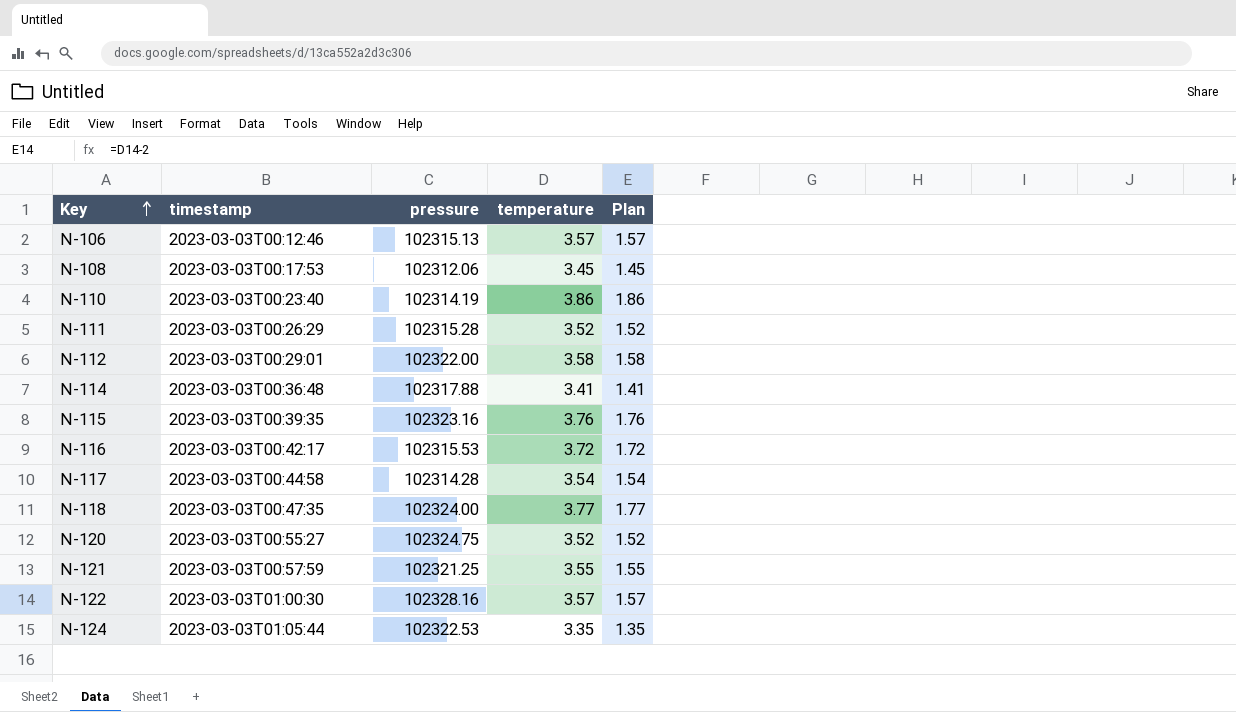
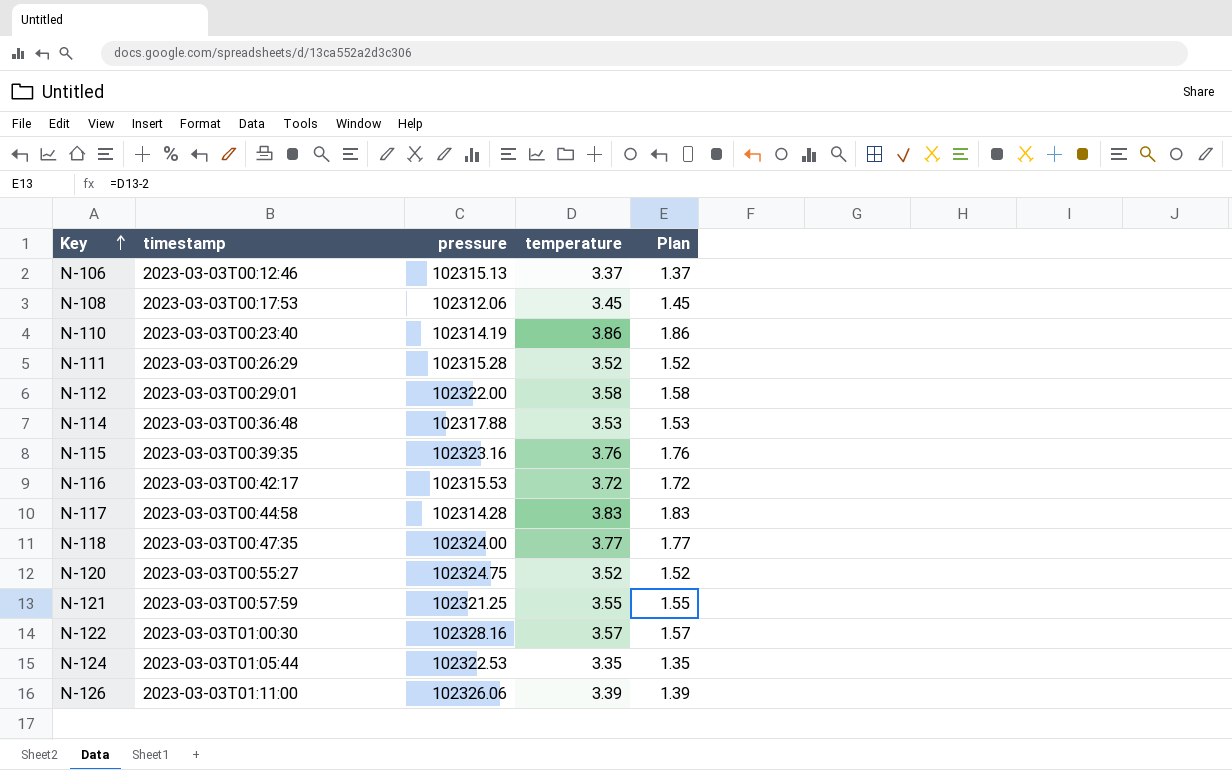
N-106 | temperature: 3.57 -> 3.37
N-106 | Plan: 1.57 -> 1.37
N-114 | temperature: 3.41 -> 3.53
N-114 | Plan: 1.41 -> 1.53
N-117 | temperature: 3.54 -> 3.83
N-117 | Plan: 1.54 -> 1.83
row N-126: none -> 2023-03-03T01:11:00 | 102326.06 | 3.39 | 1.39

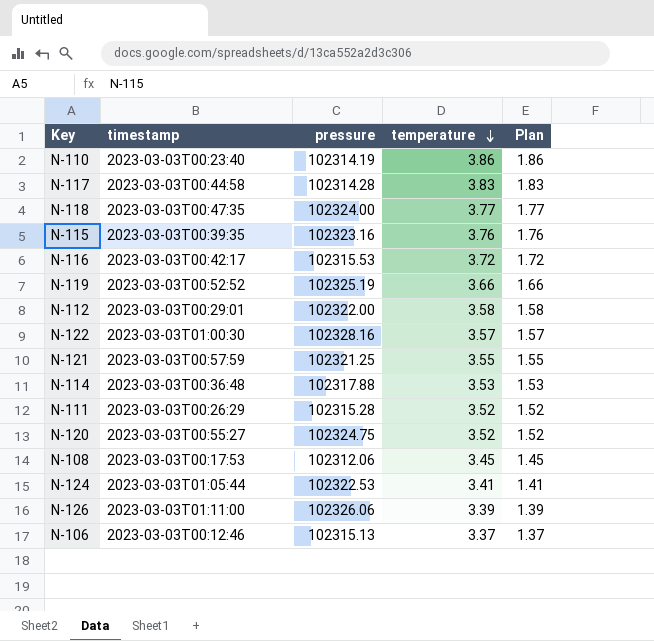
row order: Key ascending -> temperature descending
row N-119: none -> 2023-03-03T00:52:52 | 102325.19 | 3.66 | 1.66
N-124 | temperature: 3.35 -> 3.41
N-124 | Plan: 1.35 -> 1.41

